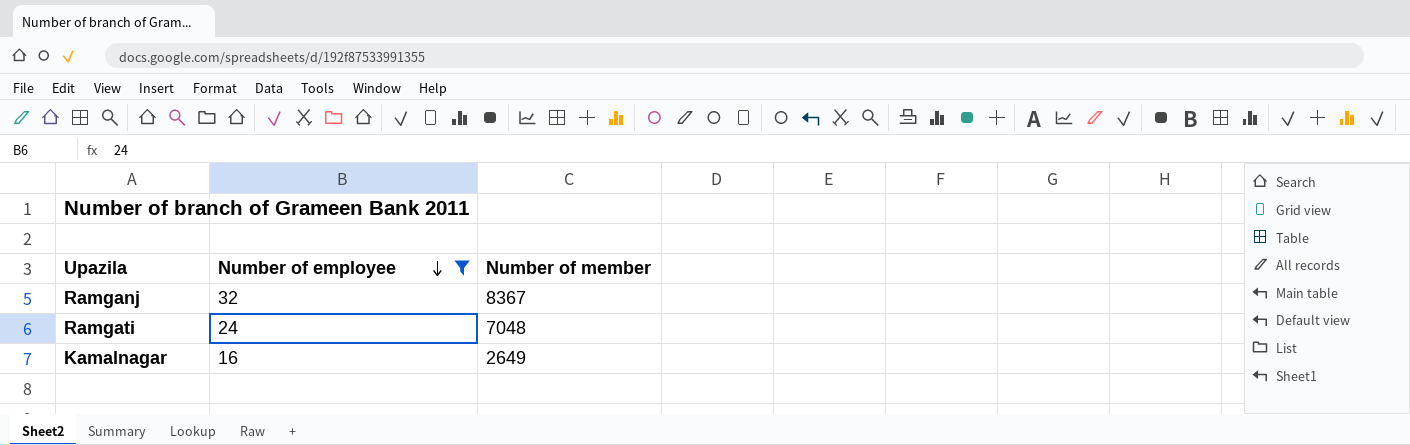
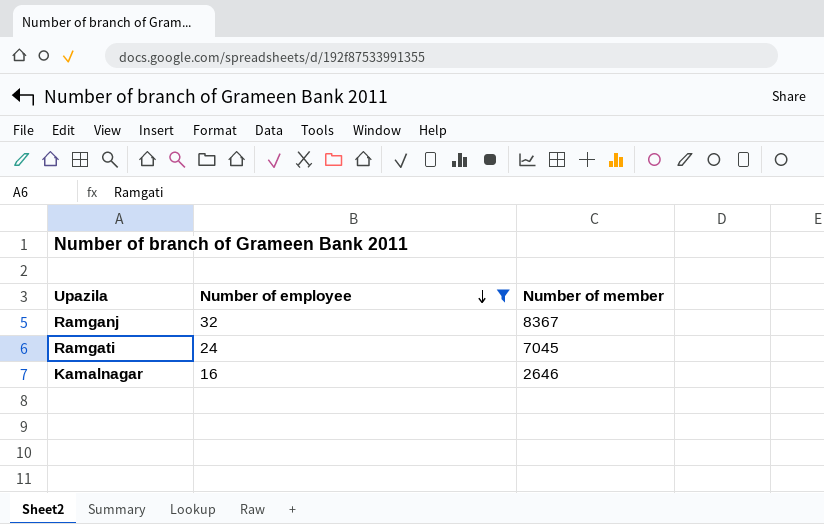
Ramgati | Number of member: 7048 -> 7045
Kamalnagar | Number of member: 2649 -> 2646

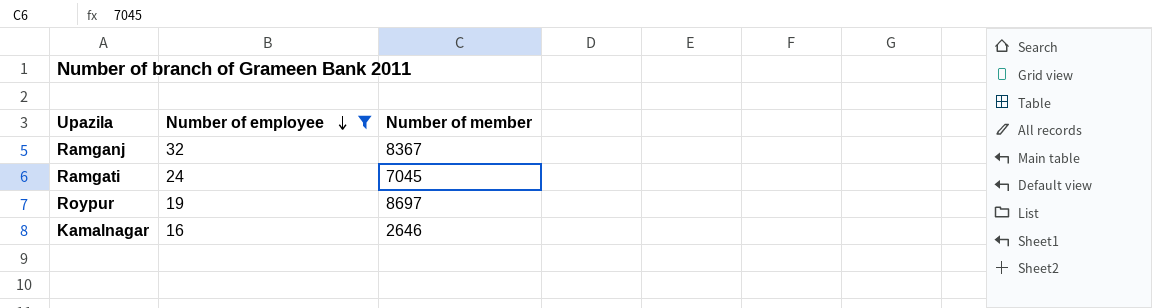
row Roypur: none -> 19 | 8697

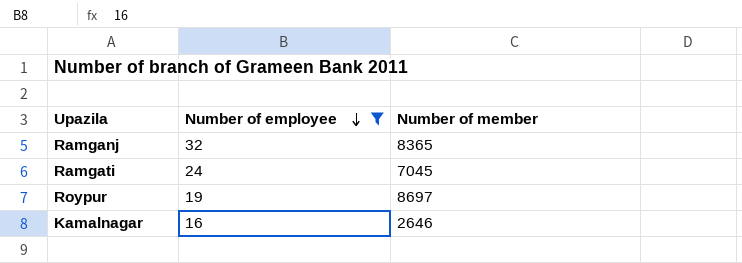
Ramganj | Number of member: 8367 -> 8365

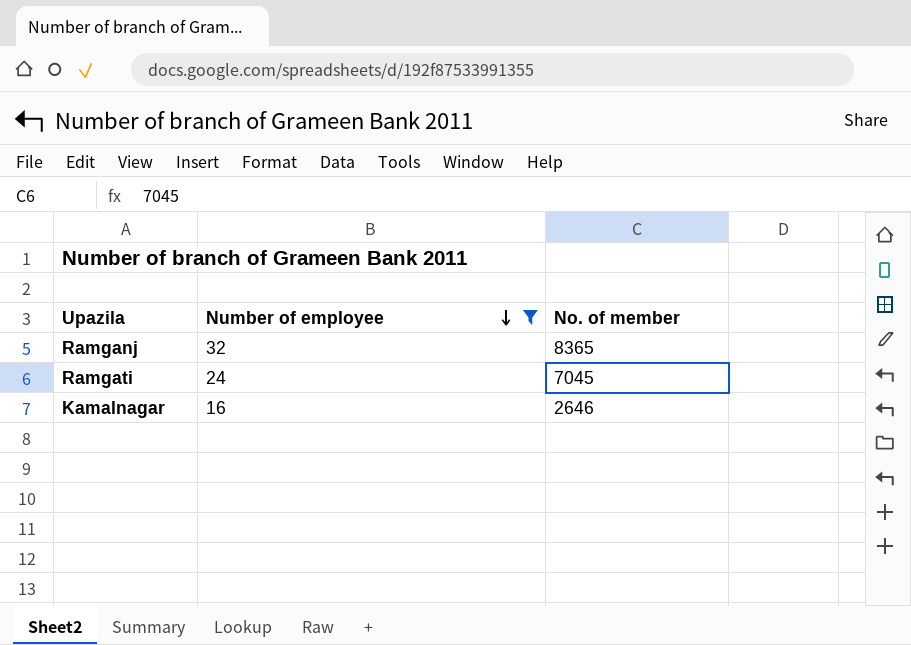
column name: Number of member -> No. of member
row Roypur: 19 | 8697 -> none

